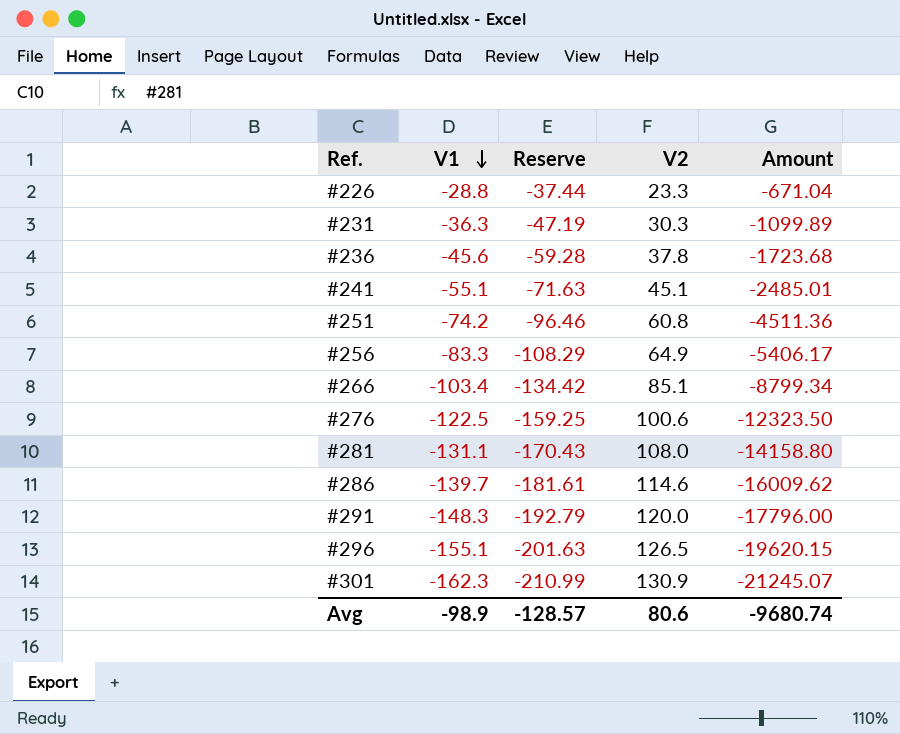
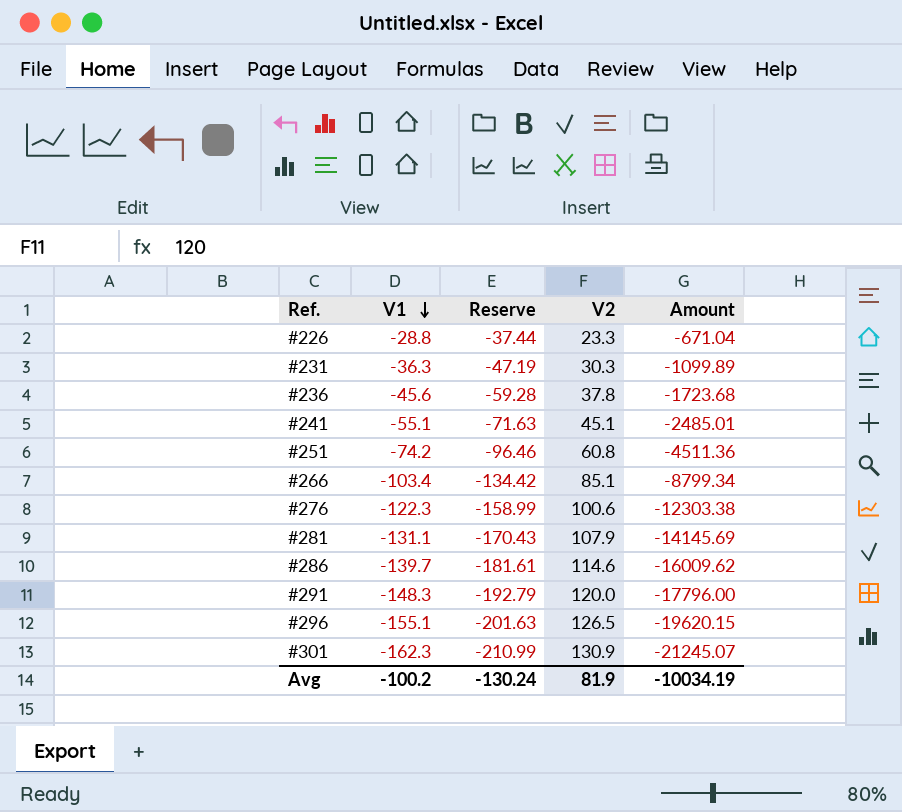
row #256: -83.3 | -108.29 | 64.9 | -5406.17 -> none
#276 | V1: -122.5 -> -122.3
#276 | Reserve: -159.25 -> -158.99
#276 | Amount: -12323.50 -> -12303.38
#281 | V2: 108.0 -> 107.9
#281 | Amount: -14158.80 -> -14145.69
Avg | V1: -98.9 -> -100.2
Avg | Reserve: -128.57 -> -130.24
Avg | V2: 80.6 -> 81.9
Avg | Amount: -9680.74 -> -10034.19

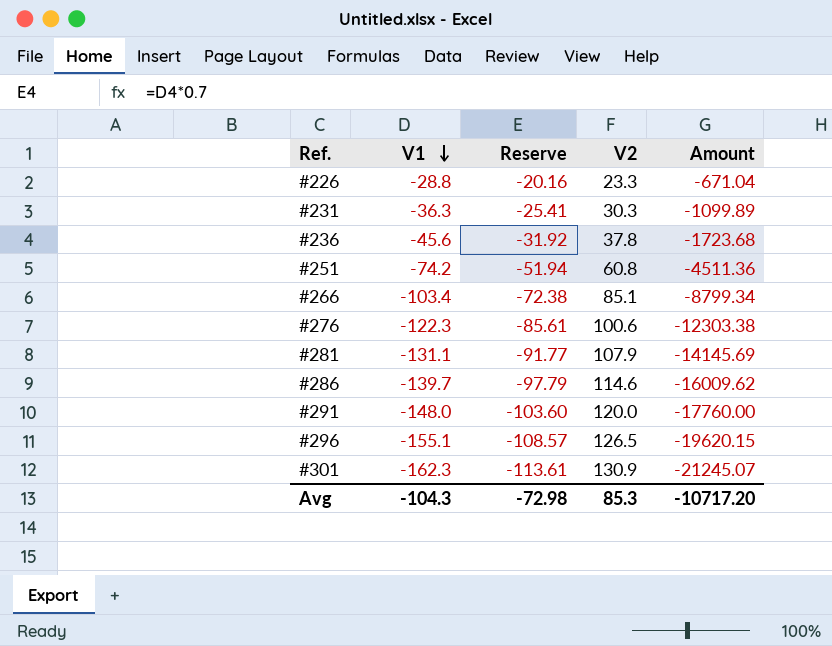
column Reserve | formula: [V1] * 1.3 -> [V1] * 0.7
row #241: -55.1 | -71.63 | 45.1 | -2485.01 -> none
#291 | V1: -148.3 -> -148.0
#291 | Amount: -17796.00 -> -17760.00
Avg | V1: -100.2 -> -104.3
Avg | Reserve: -130.24 -> -72.98
Avg | V2: 81.9 -> 85.3
Avg | Amount: -10034.19 -> -10717.20

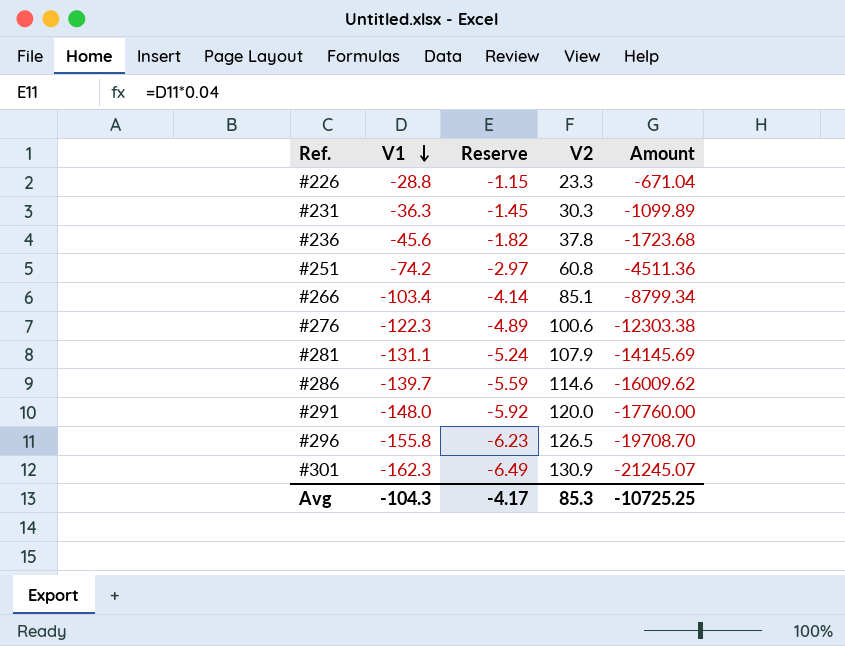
column Reserve | formula: [V1] * 0.7 -> [V1] * 0.04
#296 | V1: -155.1 -> -155.8
#296 | Amount: -19620.15 -> -19708.70
Avg | Reserve: -72.98 -> -4.17
Avg | Amount: -10717.20 -> -10725.25

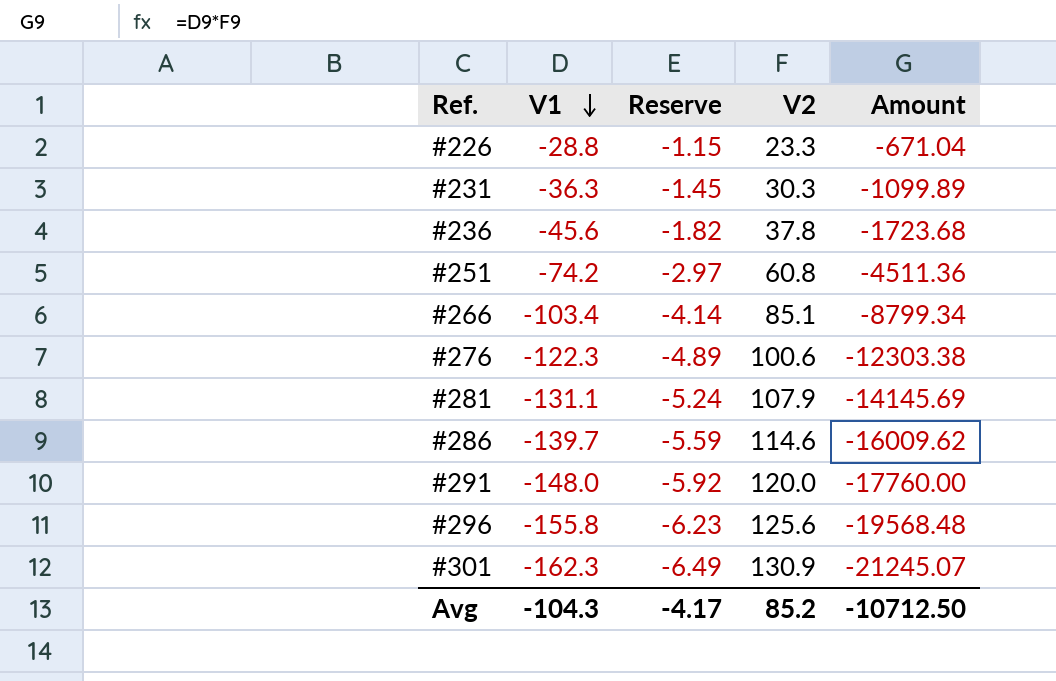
#296 | V2: 126.5 -> 125.6
#296 | Amount: -19708.70 -> -19568.48
Avg | V2: 85.3 -> 85.2
Avg | Amount: -10725.25 -> -10712.50

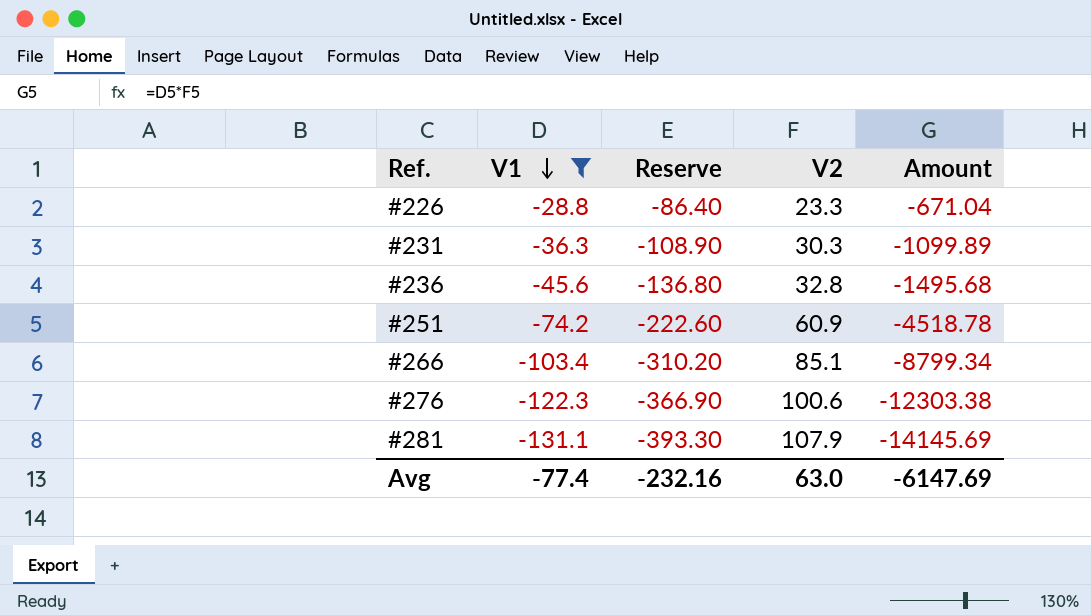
filter: none -> V1 >= -131.1
column Reserve | formula: [V1] * 0.04 -> [V1] * 3
#236 | V2: 37.8 -> 32.8
#236 | Amount: -1723.68 -> -1495.68
#251 | V2: 60.8 -> 60.9
#251 | Amount: -4511.36 -> -4518.78
Avg | V1: -104.3 -> -77.4
Avg | Reserve: -4.17 -> -232.16
Avg | V2: 85.2 -> 63.0
Avg | Amount: -10712.50 -> -6147.69

